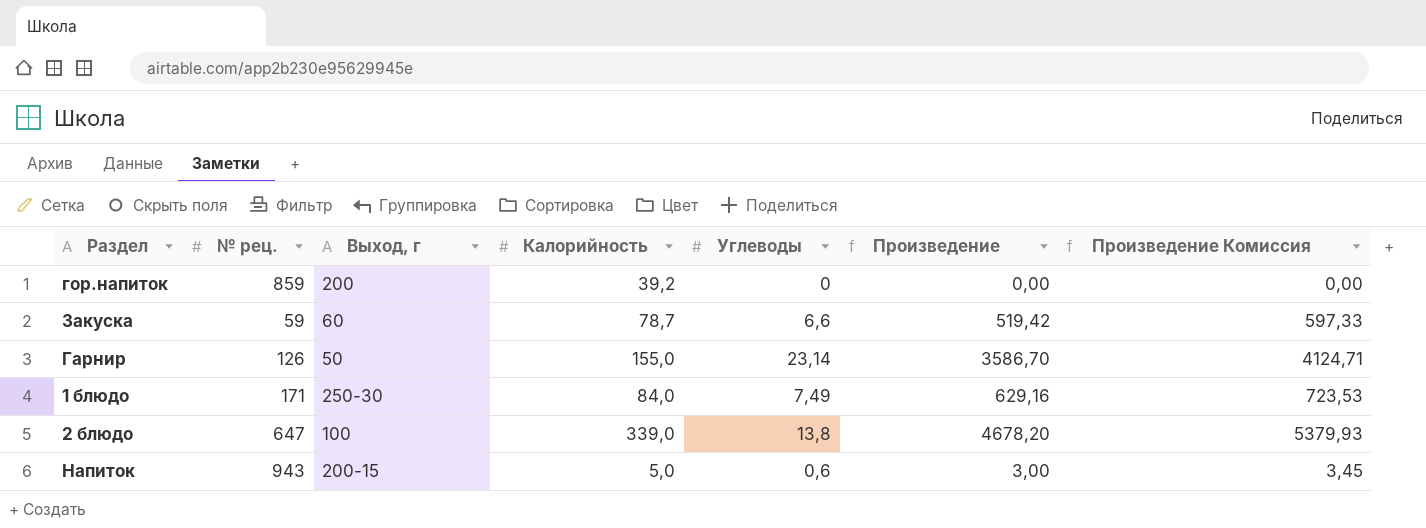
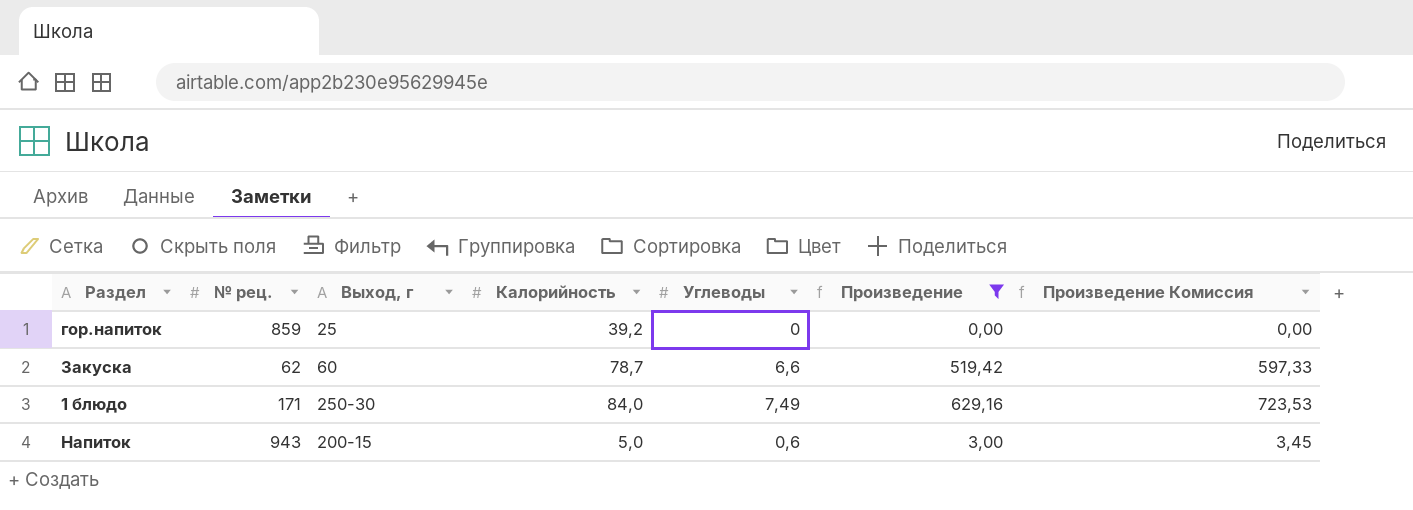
filter: none -> Произведение <= 629,16
гор.напиток | Выход, г: 200 -> 25
Закуска | № рец.: 59 -> 62

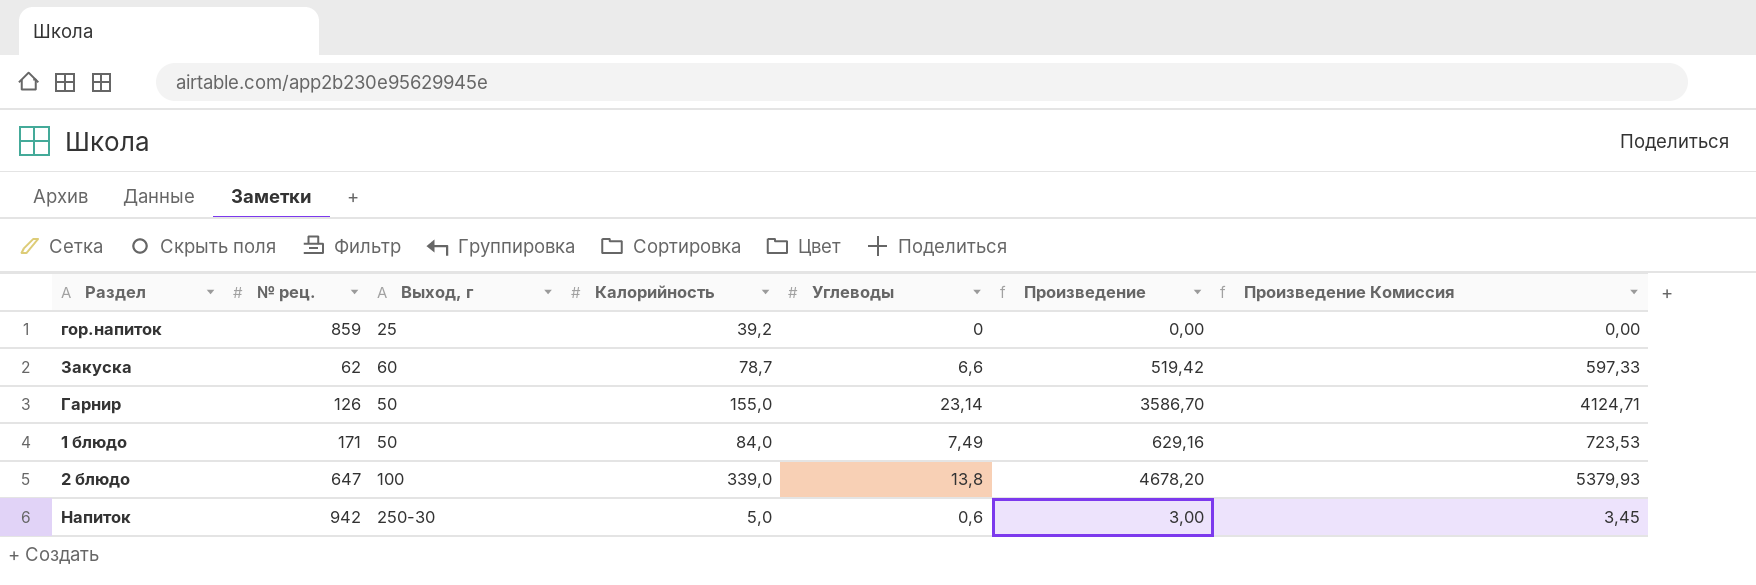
filter: Произведение <= 629,16 -> none
1 блюдо | Выход, г: 250-30 -> 50
Напиток | № рец.: 943 -> 942
Напиток | Выход, г: 200-15 -> 250-30

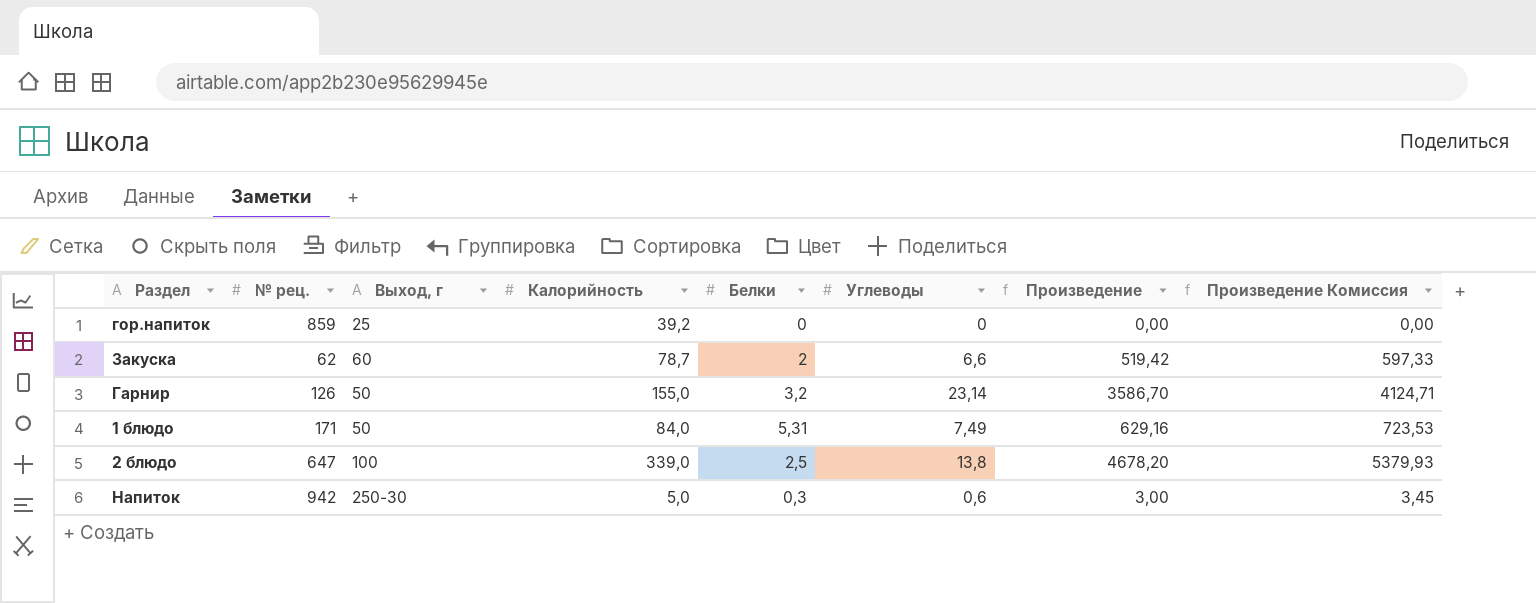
column Белки | position: none -> 5

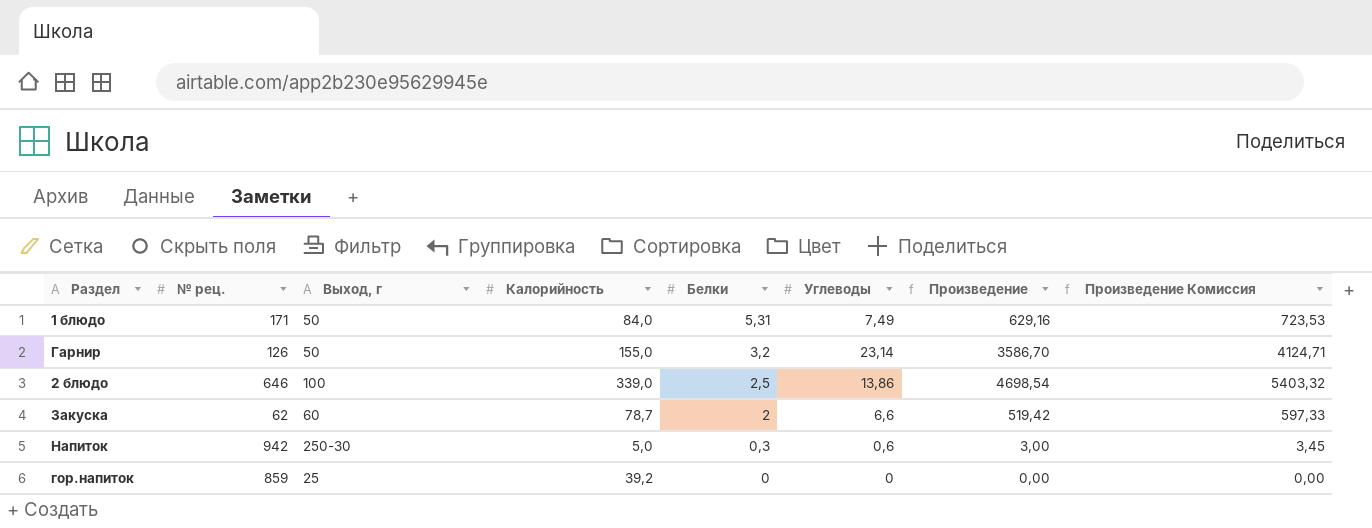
row order: none -> Белки descending
2 блюдо | № рец.: 647 -> 646
2 блюдо | Углеводы: 13,8 -> 13,86
2 блюдо | Произведение: 4678,20 -> 4698,54
2 блюдо | Произведение Комиссия: 5379,93 -> 5403,32

